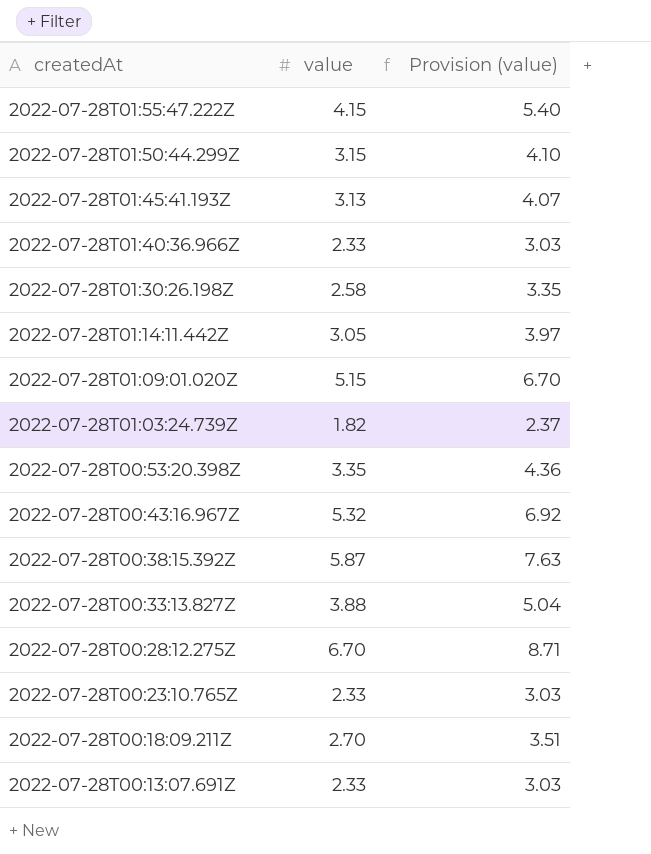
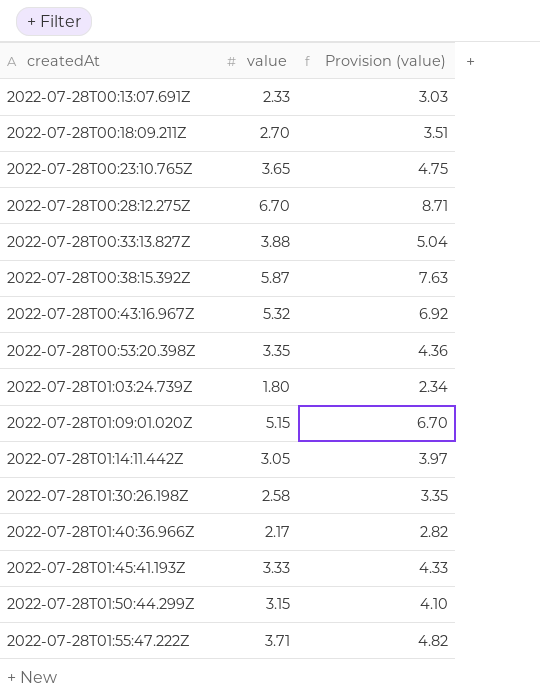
row order: createdAt descending -> createdAt ascending
2022-07-28T00:23:10.765Z | value: 2.33 -> 3.65
2022-07-28T00:23:10.765Z | Provision (value): 3.03 -> 4.75
2022-07-28T01:03:24.739Z | value: 1.82 -> 1.80
2022-07-28T01:03:24.739Z | Provision (value): 2.37 -> 2.34
2022-07-28T01:40:36.966Z | value: 2.33 -> 2.17
2022-07-28T01:40:36.966Z | Provision (value): 3.03 -> 2.82
2022-07-28T01:45:41.193Z | value: 3.13 -> 3.33
2022-07-28T01:45:41.193Z | Provision (value): 4.07 -> 4.33
2022-07-28T01:55:47.222Z | value: 4.15 -> 3.71
2022-07-28T01:55:47.222Z | Provision (value): 5.40 -> 4.82

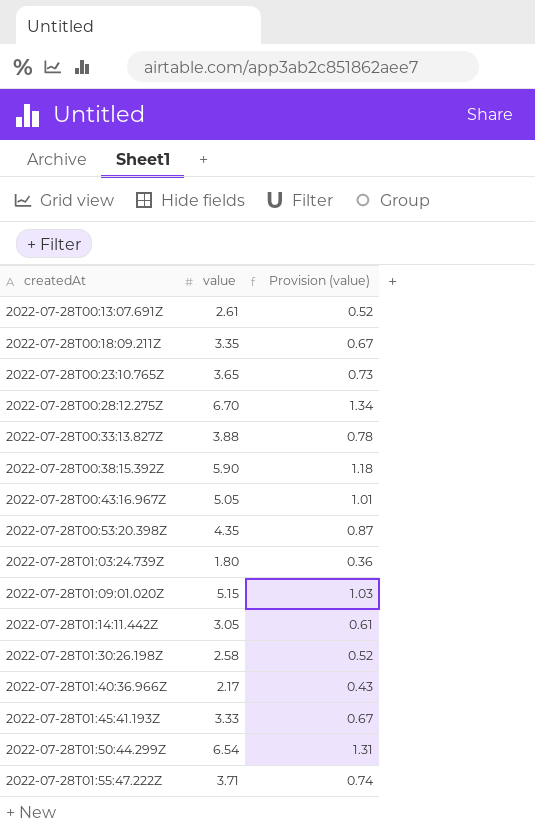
column Provision (value) | formula: [value] * 1.3 -> [value] * 0.2
2022-07-28T00:13:07.691Z | value: 2.33 -> 2.61
2022-07-28T00:18:09.211Z | value: 2.70 -> 3.35
2022-07-28T00:38:15.392Z | value: 5.87 -> 5.90
2022-07-28T00:43:16.967Z | value: 5.32 -> 5.05
2022-07-28T00:53:20.398Z | value: 3.35 -> 4.35
2022-07-28T01:50:44.299Z | value: 3.15 -> 6.54

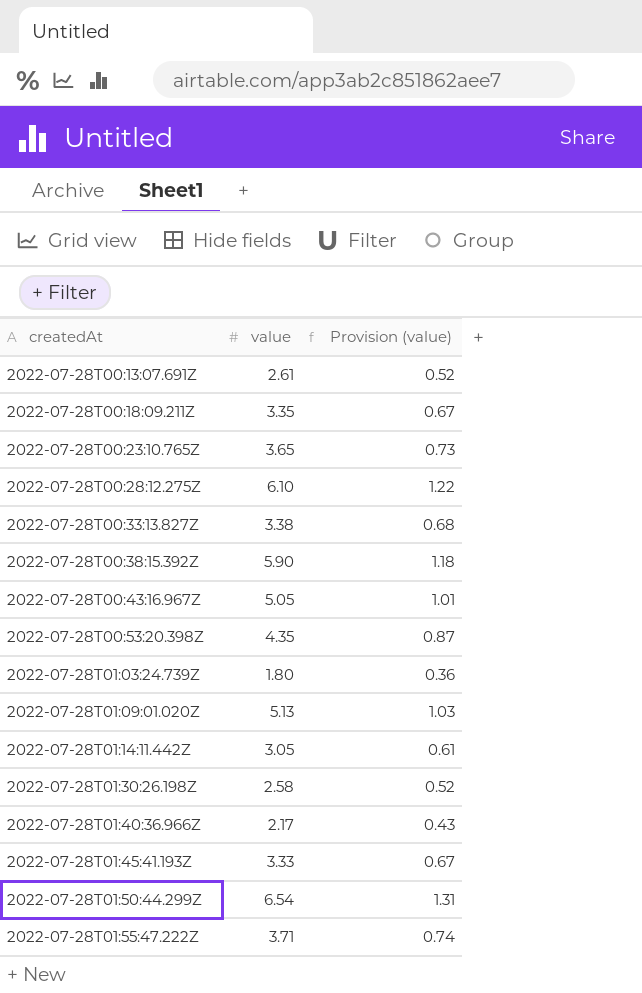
2022-07-28T00:28:12.275Z | value: 6.70 -> 6.10
2022-07-28T00:28:12.275Z | Provision (value): 1.34 -> 1.22
2022-07-28T00:33:13.827Z | value: 3.88 -> 3.38
2022-07-28T00:33:13.827Z | Provision (value): 0.78 -> 0.68
2022-07-28T01:09:01.020Z | value: 5.15 -> 5.13

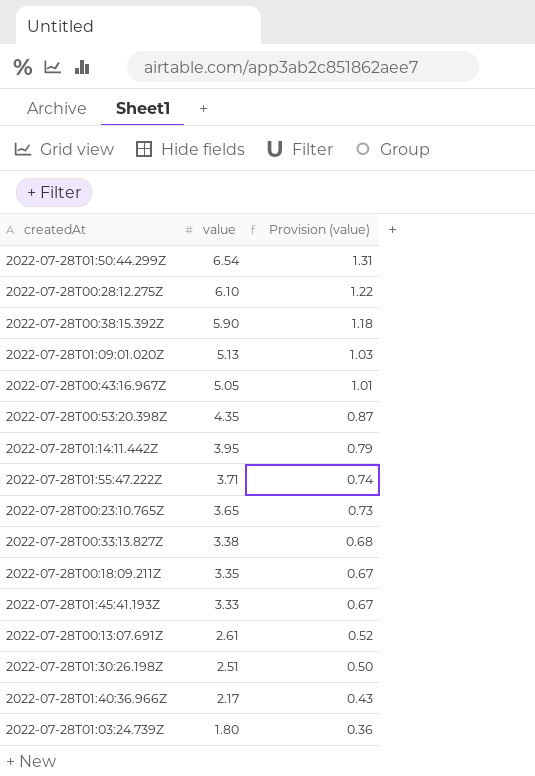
row order: createdAt ascending -> value descending
2022-07-28T01:14:11.442Z | value: 3.05 -> 3.95
2022-07-28T01:14:11.442Z | Provision (value): 0.61 -> 0.79
2022-07-28T01:30:26.198Z | value: 2.58 -> 2.51
2022-07-28T01:30:26.198Z | Provision (value): 0.52 -> 0.50

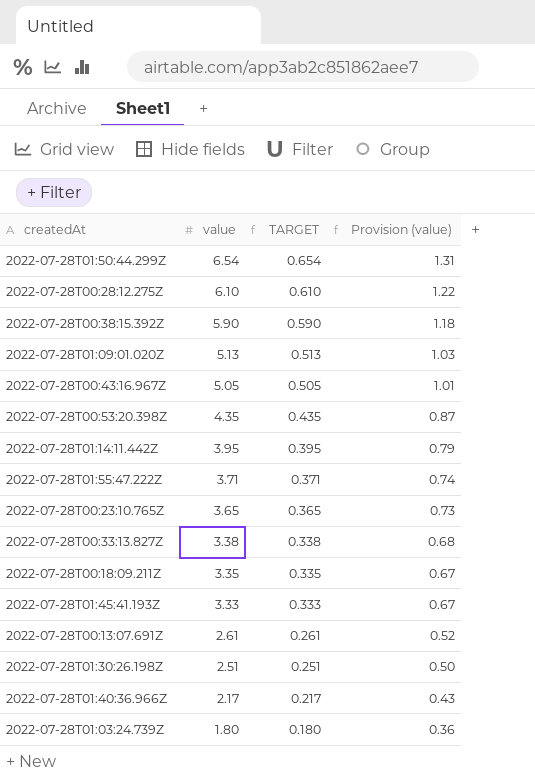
column TARGET | formula: none -> [value] * 0.1

